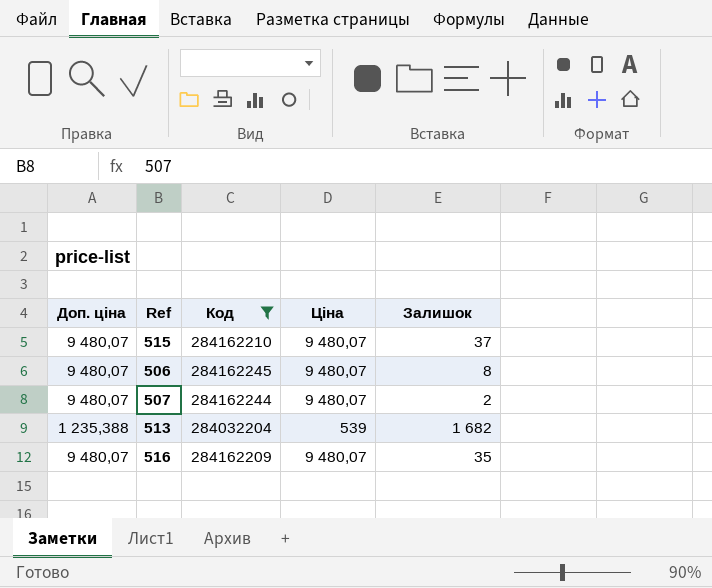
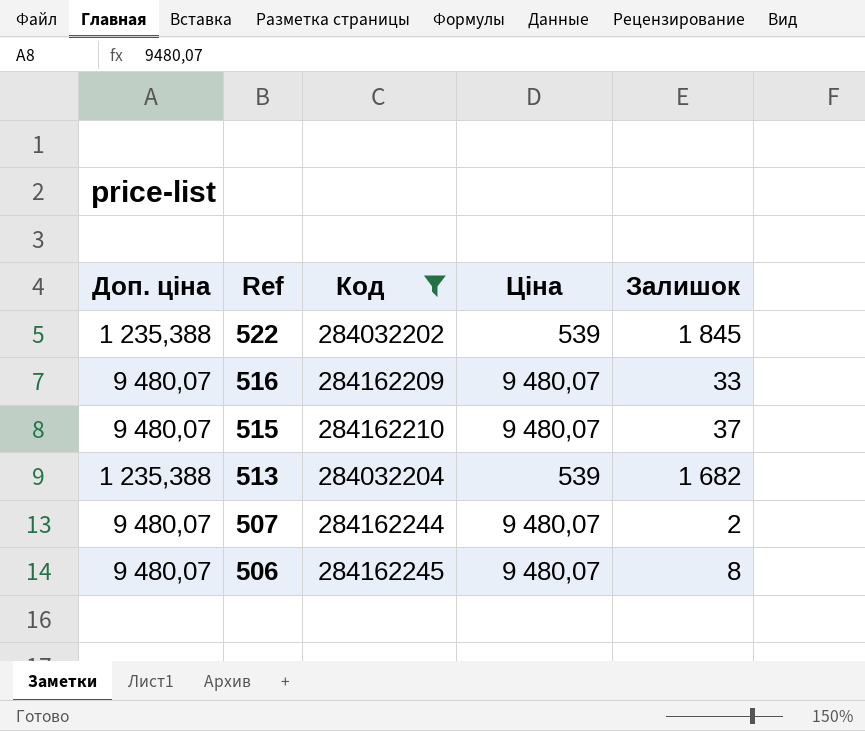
row order: none -> Ref descending
row 522: none -> 1 235,388 | 284032202 | 539 | 1 845
516 | Залишок: 35 -> 33

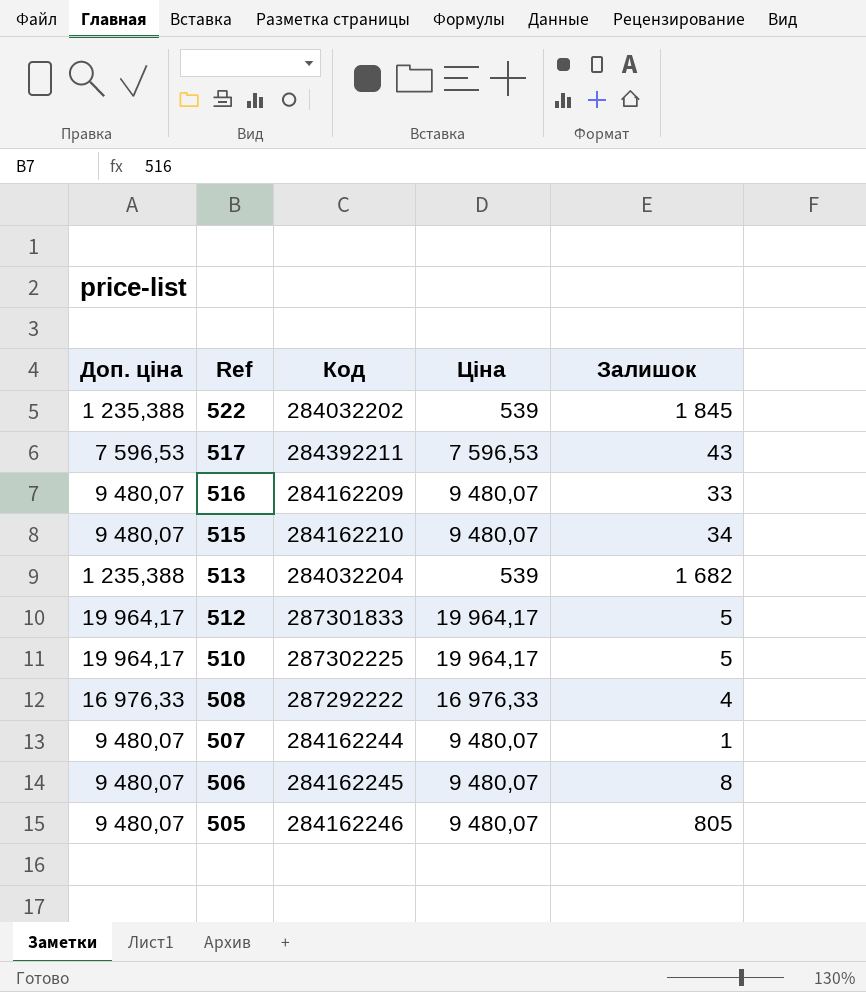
filter: Код <= 284162245 -> none
515 | Залишок: 37 -> 34
507 | Залишок: 2 -> 1

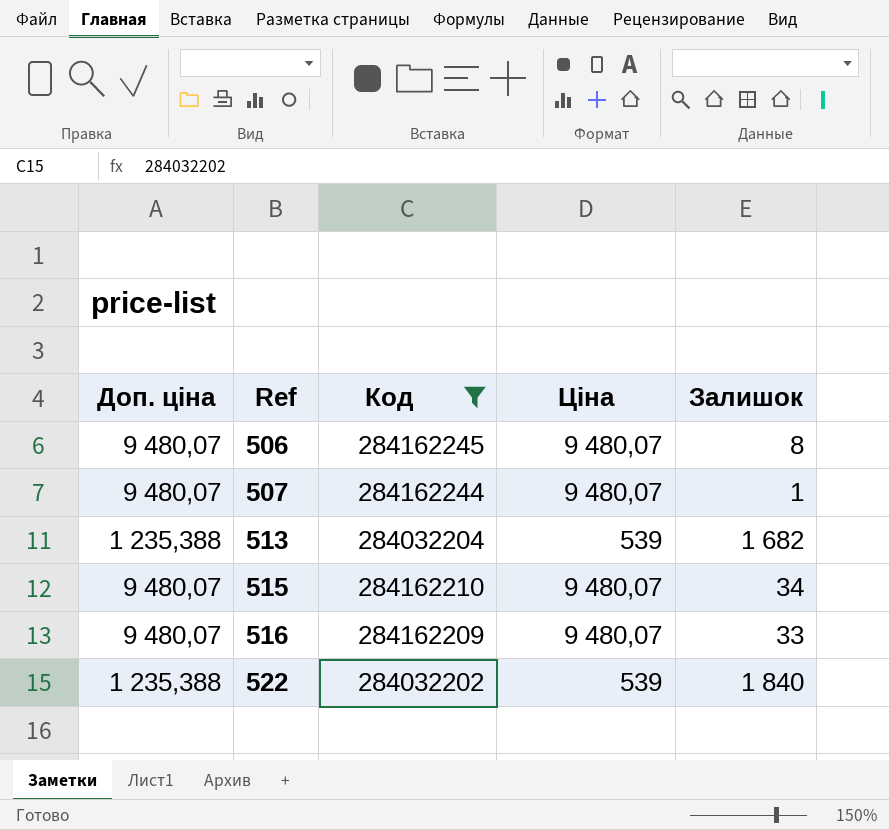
filter: none -> Код <= 284162245
row order: Ref descending -> Ref ascending
522 | Залишок: 1 845 -> 1 840

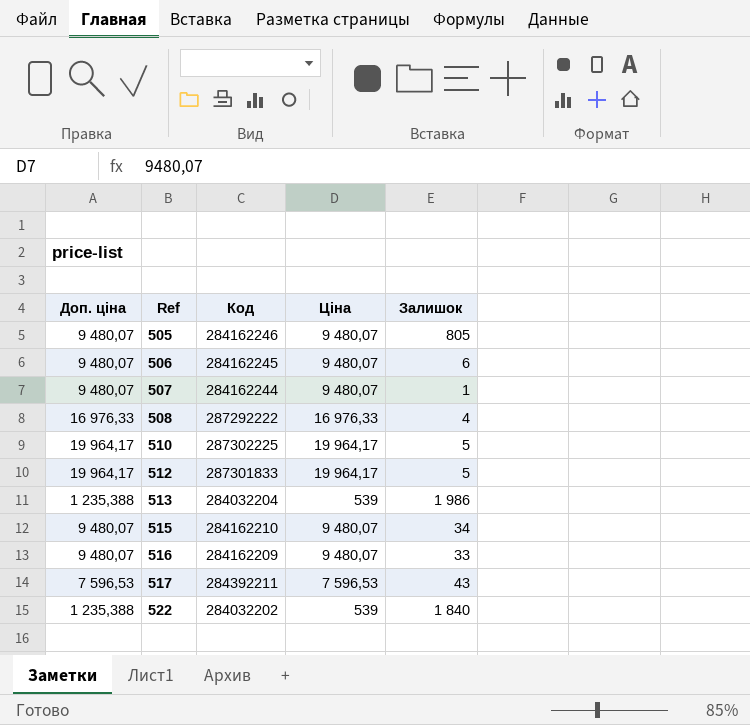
filter: Код <= 284162245 -> none
506 | Залишок: 8 -> 6
513 | Залишок: 1 682 -> 1 986

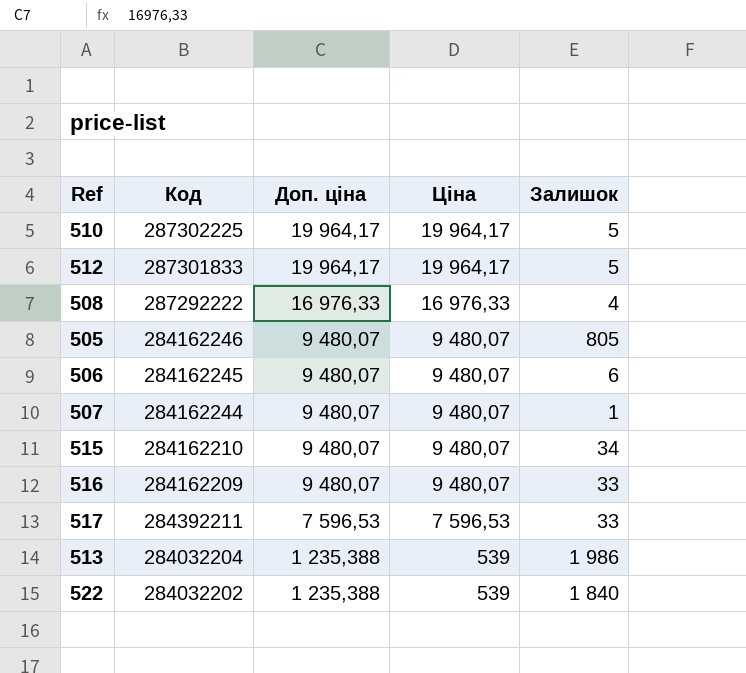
row order: Ref ascending -> Доп. ціна descending
column Доп. ціна | position: 1 -> 3
517 | Залишок: 43 -> 33

